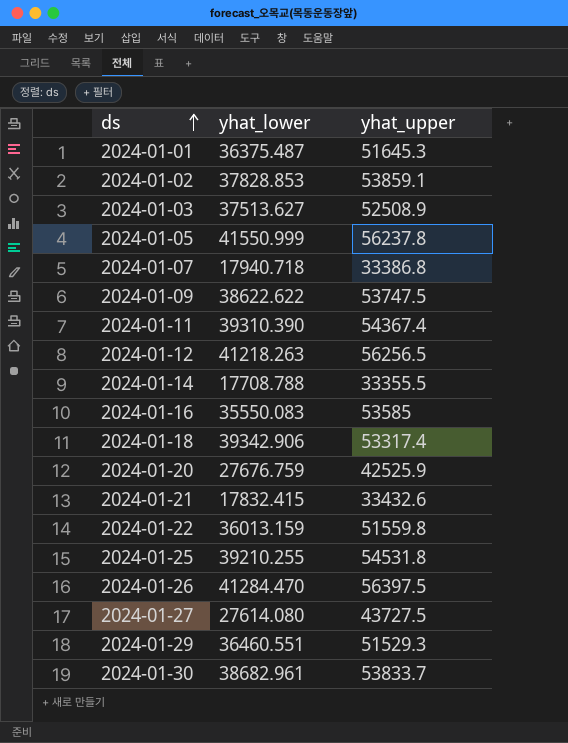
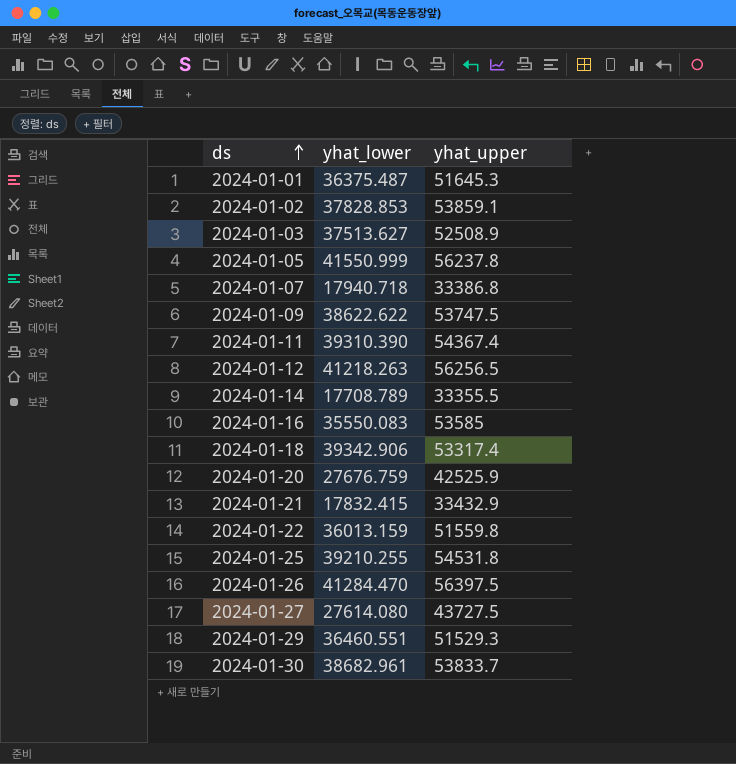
2024-01-14 | yhat_lower: 17708.788 -> 17708.789
2024-01-21 | yhat_upper: 33432.6 -> 33432.9

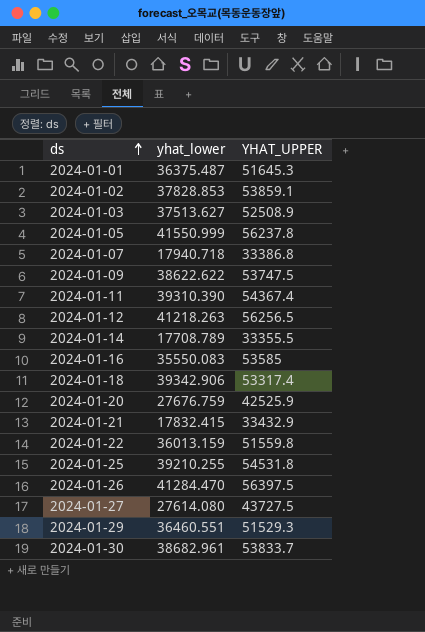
column name: yhat_upper -> YHAT_UPPER

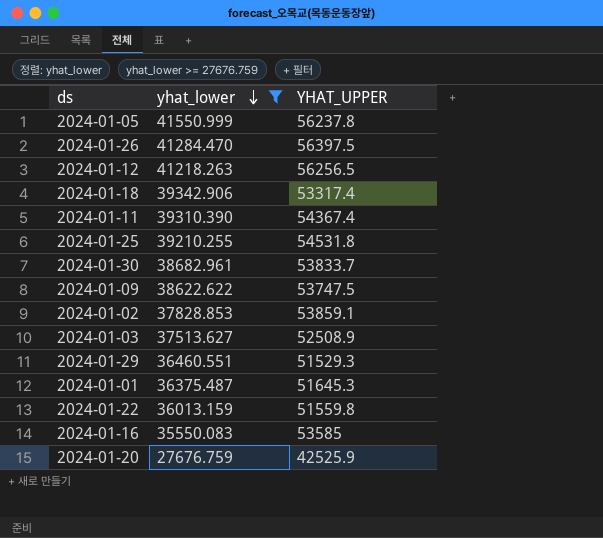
filter: none -> yhat_lower >= 27676.759
row order: ds ascending -> yhat_lower descending

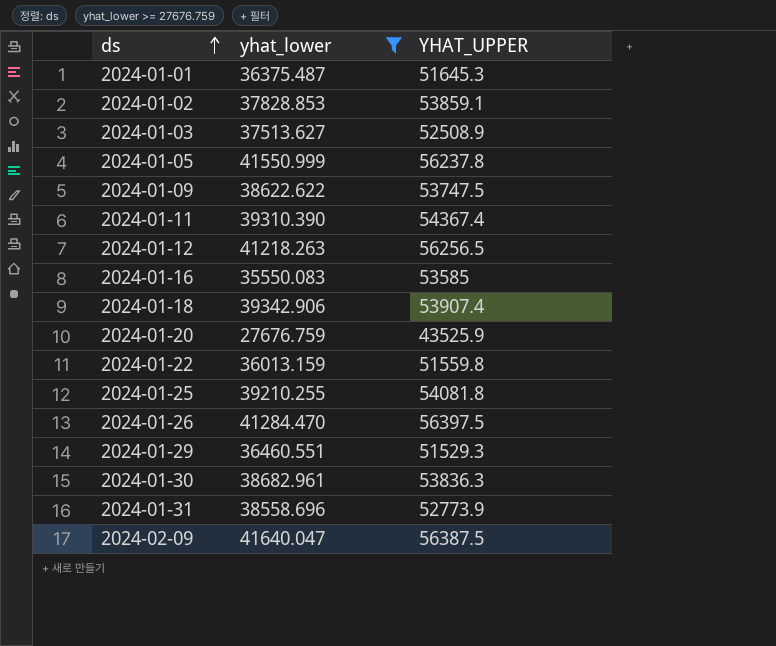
row order: yhat_lower descending -> ds ascending
2024-01-18 | YHAT_UPPER: 53317.4 -> 53907.4
2024-01-20 | YHAT_UPPER: 42525.9 -> 43525.9
2024-01-25 | YHAT_UPPER: 54531.8 -> 54081.8
2024-01-30 | YHAT_UPPER: 53833.7 -> 53836.3
row 2024-01-31: none -> 38558.696 | 52773.9
row 2024-02-09: none -> 41640.047 | 56387.5

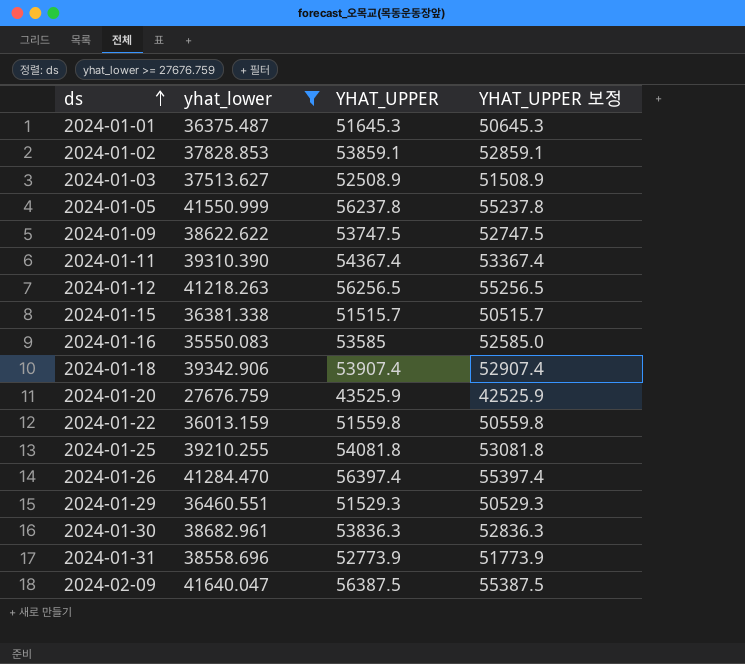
column YHAT_UPPER 보정 | formula: none -> [YHAT_UPPER] - 1000
row 2024-01-15: none -> 36381.338 | 51515.7 | 50515.7
2024-01-26 | YHAT_UPPER: 56397.5 -> 56397.4

